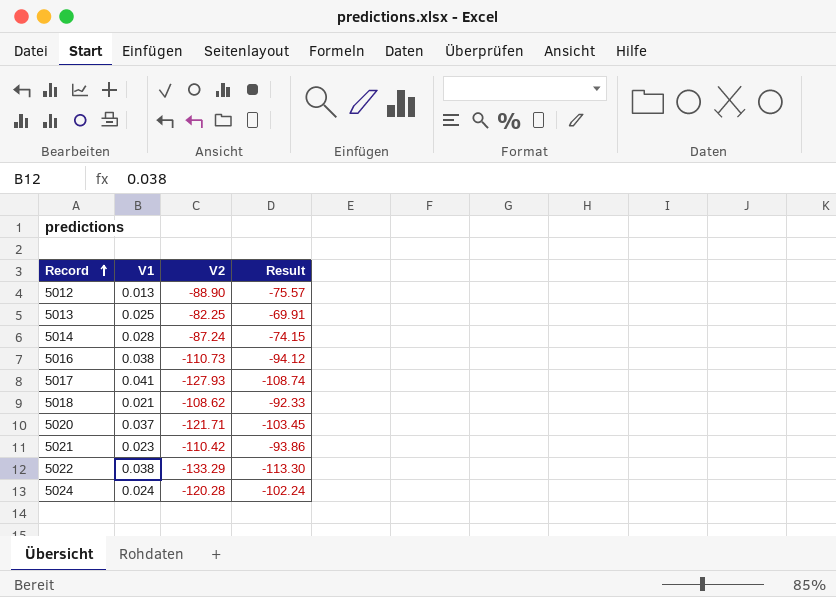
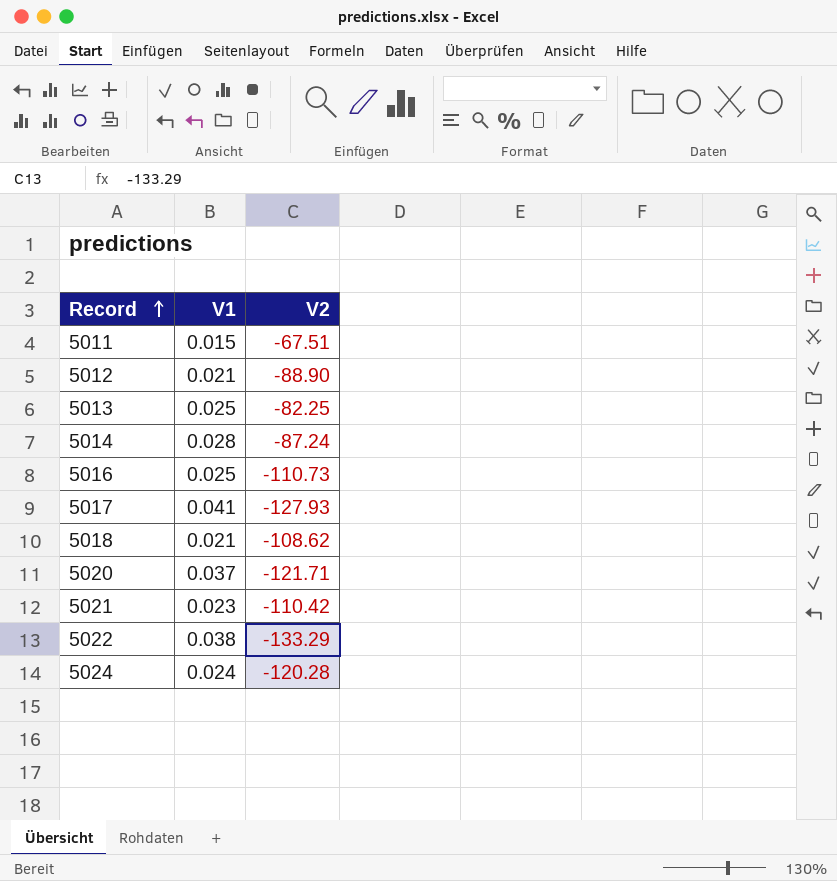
column Result | formula: [V2] * 0.85 -> none
row 5011: none -> 0.015 | -67.51
5012 | V1: 0.013 -> 0.021
5016 | V1: 0.038 -> 0.025

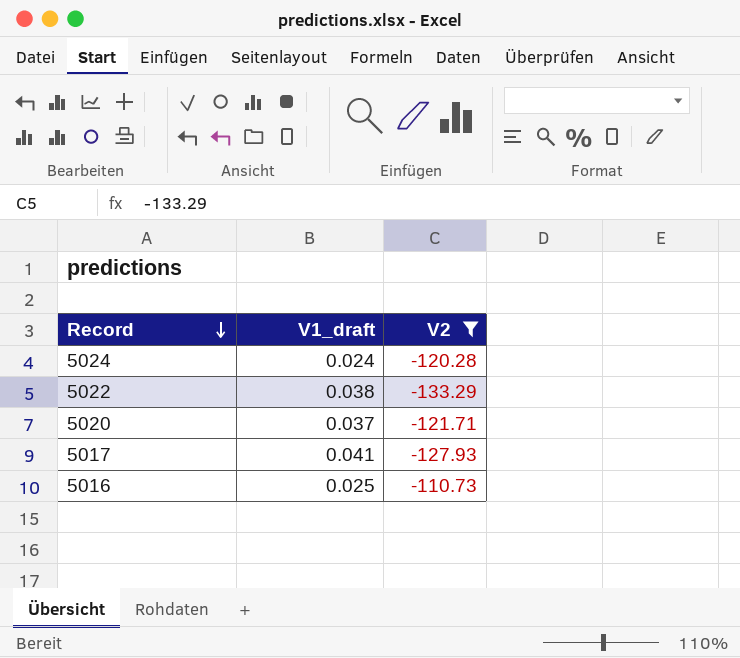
filter: none -> V2 <= -110.73
row order: Record ascending -> Record descending
column name: V1 -> V1_draft

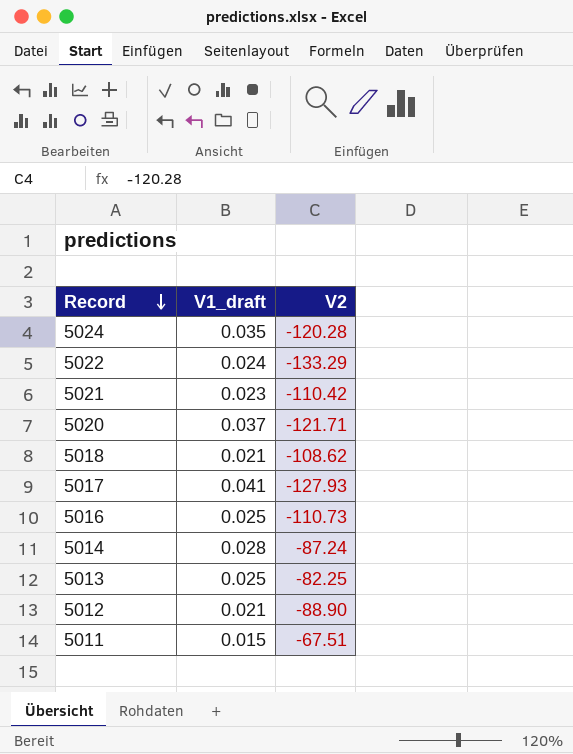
filter: V2 <= -110.73 -> none
5024 | V1_draft: 0.024 -> 0.035
5022 | V1_draft: 0.038 -> 0.024

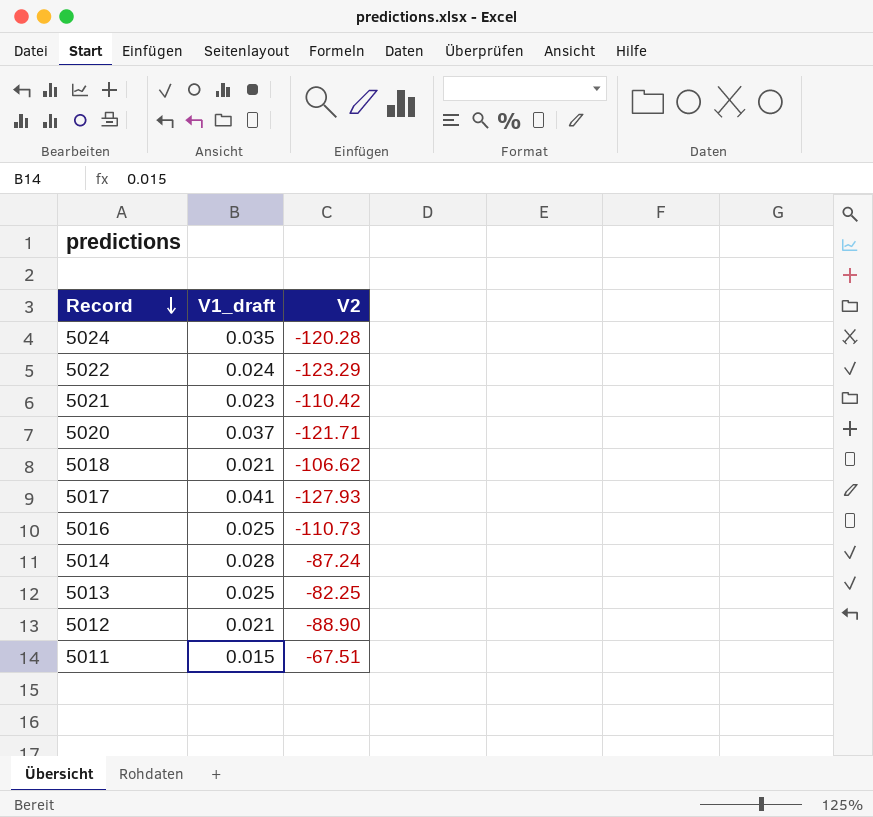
5022 | V2: -133.29 -> -123.29
5018 | V2: -108.62 -> -106.62

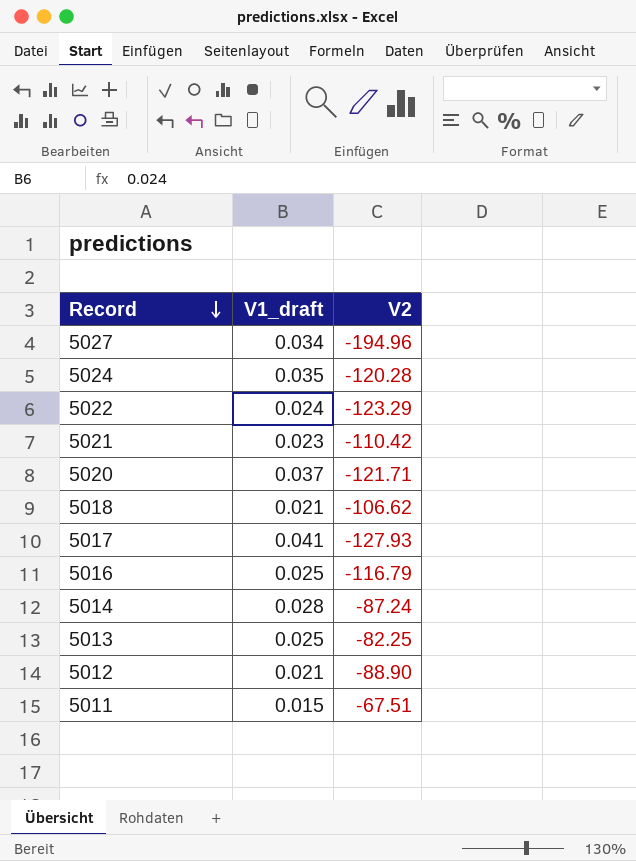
row 5027: none -> 0.034 | -194.96
5016 | V2: -110.73 -> -116.79

